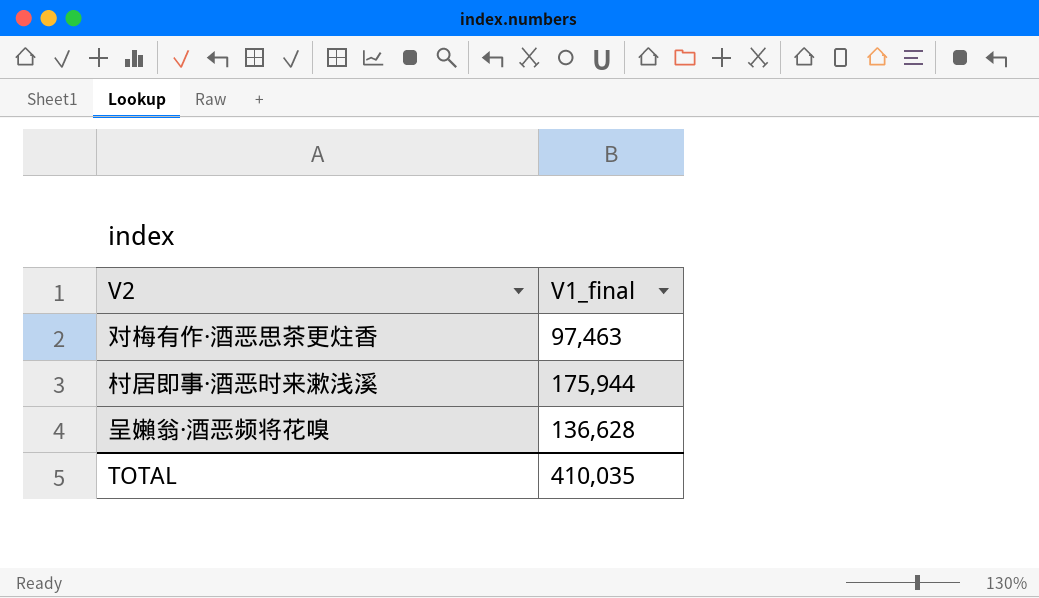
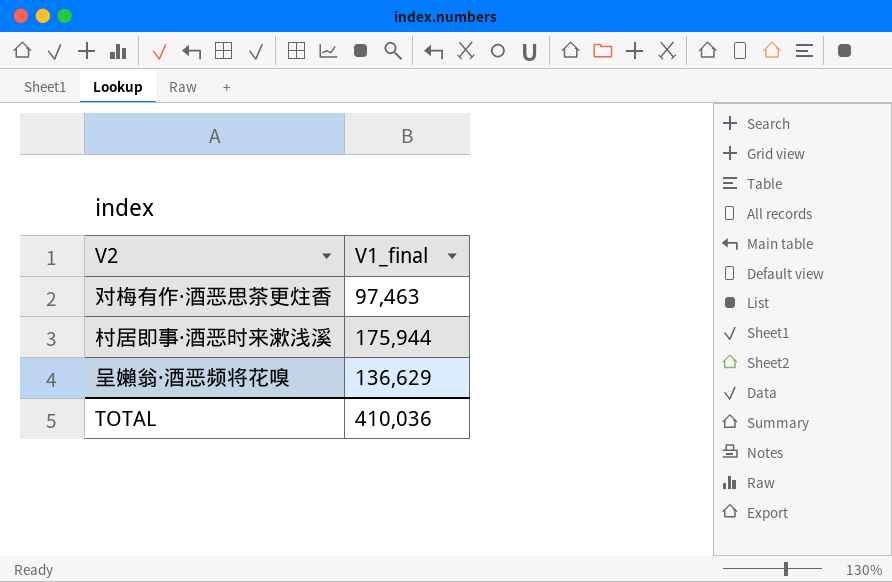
呈嬾翁·酒恶频将花嗅 | V1_final: 136,628 -> 136,629
TOTAL | V1_final: 410,035 -> 410,036

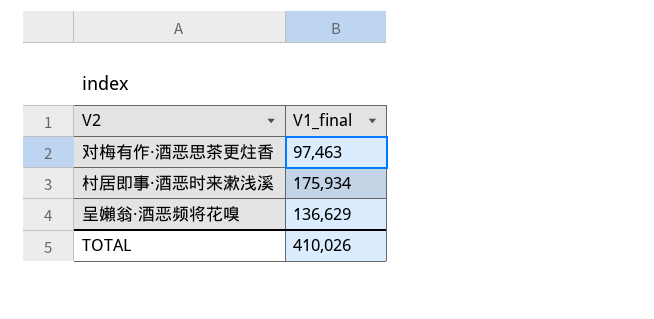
村居即事·酒恶时来漱浅溪 | V1_final: 175,944 -> 175,934
TOTAL | V1_final: 410,036 -> 410,026

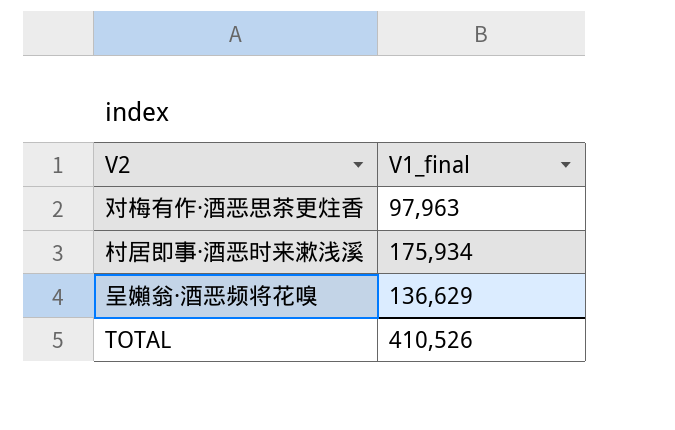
对梅有作·酒恶思茶更炷香 | V1_final: 97,463 -> 97,963
TOTAL | V1_final: 410,026 -> 410,526

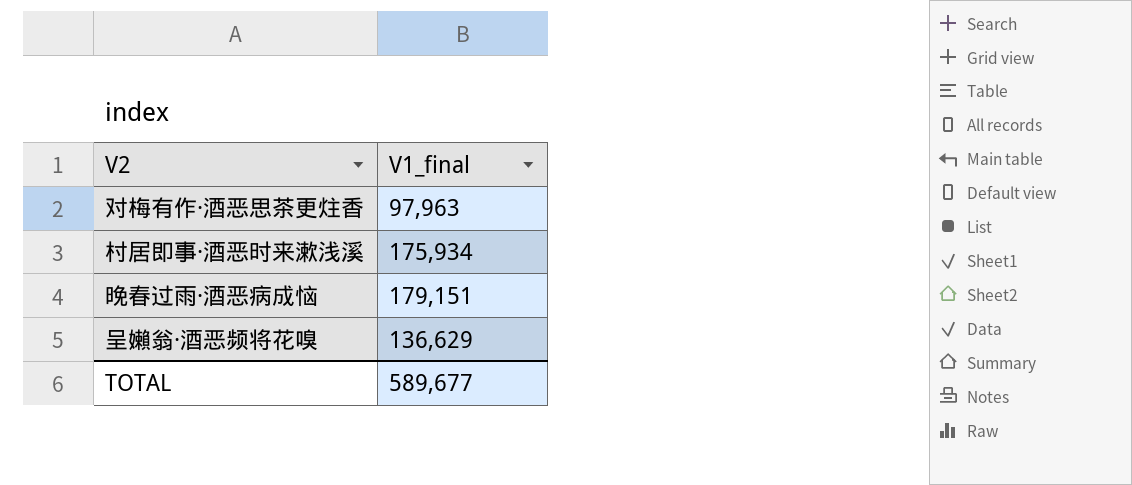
row 晚春过雨·酒恶病成恼: none -> 179,151
TOTAL | V1_final: 410,526 -> 589,677

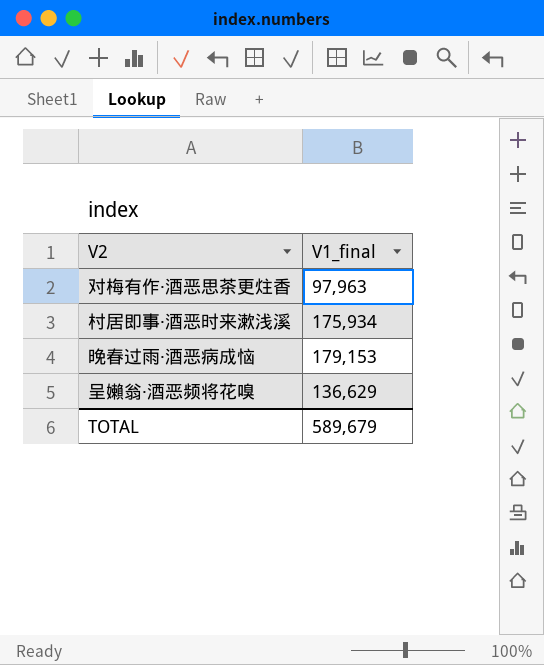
晚春过雨·酒恶病成恼 | V1_final: 179,151 -> 179,153
TOTAL | V1_final: 589,677 -> 589,679

